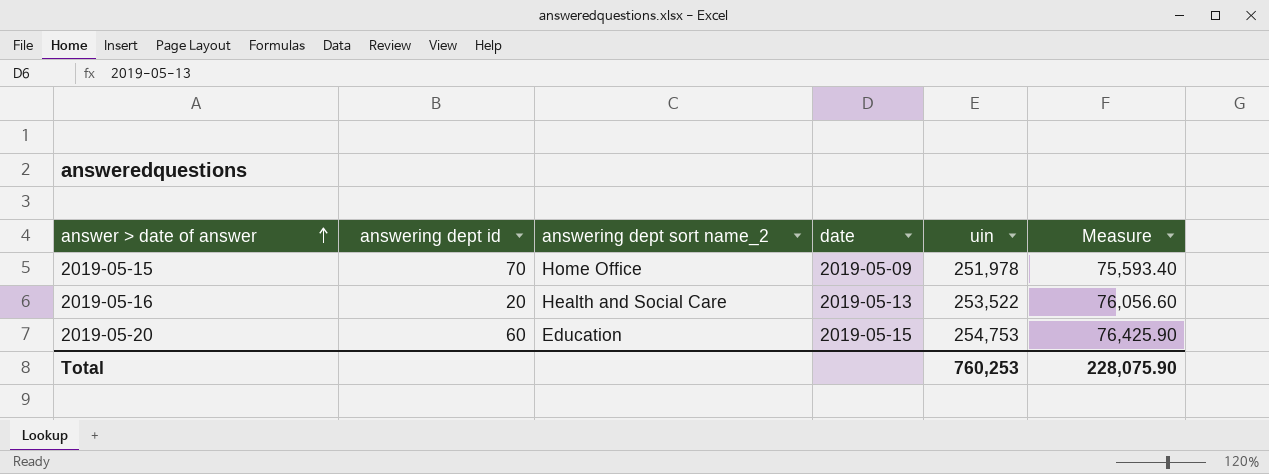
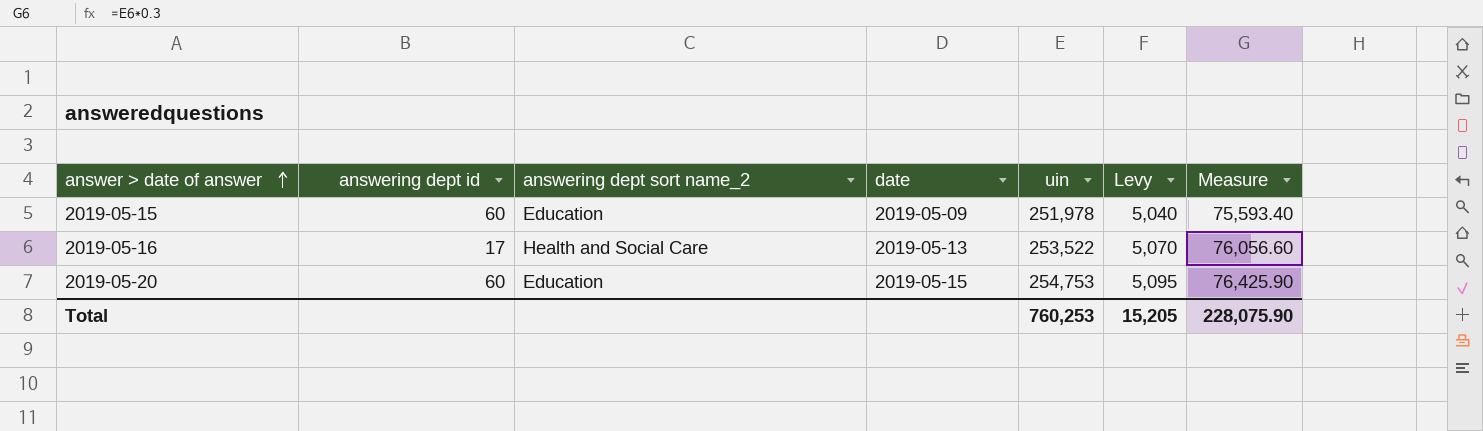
column Levy | formula: none -> [uin] * 0.02
2019-05-15 | answering dept id: 70 -> 60
2019-05-15 | answering dept sort name_2: Home Office -> Education
2019-05-16 | answering dept id: 20 -> 17

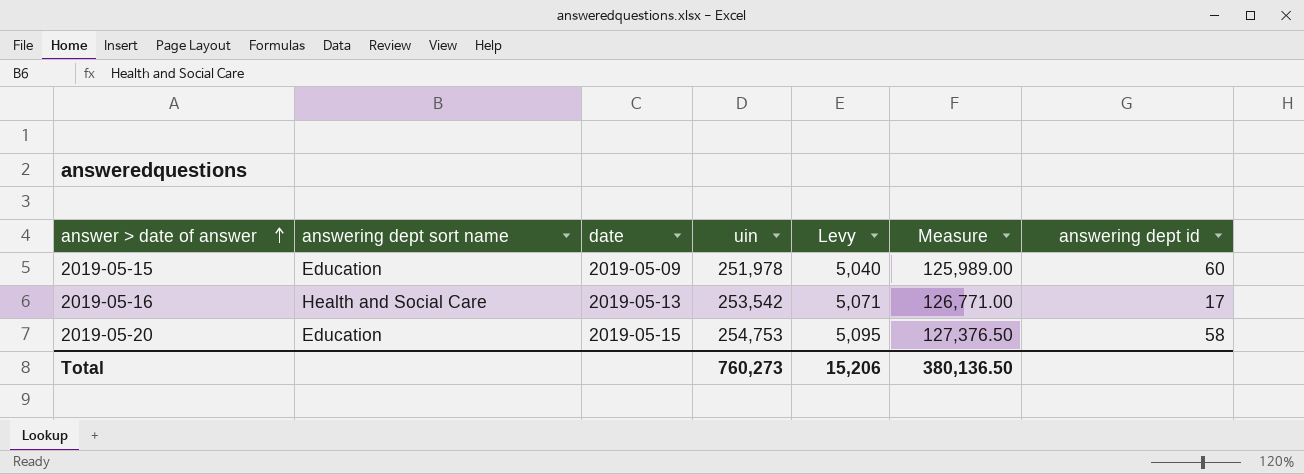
column name: answering dept sort name_2 -> answering dept sort name
column Measure | formula: [uin] * 0.3 -> [uin] * 0.5
column answering dept id | position: 2 -> 7
2019-05-16 | uin: 253,522 -> 253,542
2019-05-16 | Levy: 5,070 -> 5,071
2019-05-20 | answering dept id: 60 -> 58
Total | uin: 760,253 -> 760,273
Total | Levy: 15,205 -> 15,206
Total | Measure: 228,075.90 -> 380,136.50

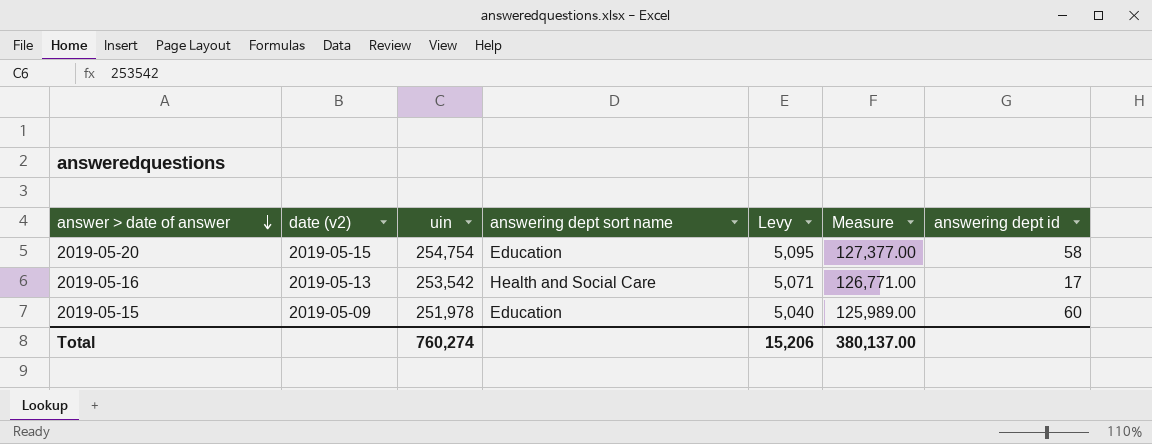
row order: answer > date of answer ascending -> answer > date of answer descending
column name: date -> date (v2)
column answering dept sort name | position: 2 -> 4
2019-05-20 | uin: 254,753 -> 254,754
2019-05-20 | Measure: 127,376.50 -> 127,377.00
Total | uin: 760,273 -> 760,274
Total | Measure: 380,136.50 -> 380,137.00

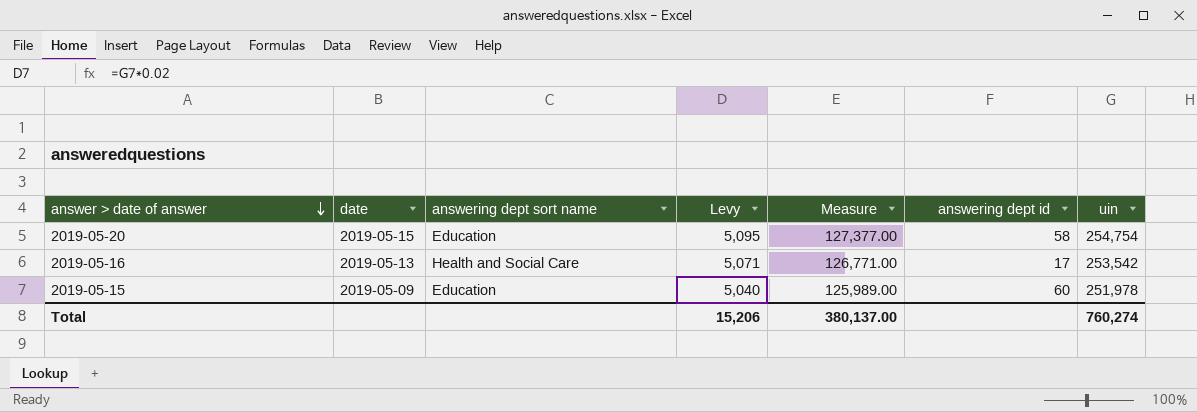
column name: date (v2) -> date
column uin | position: 3 -> 7

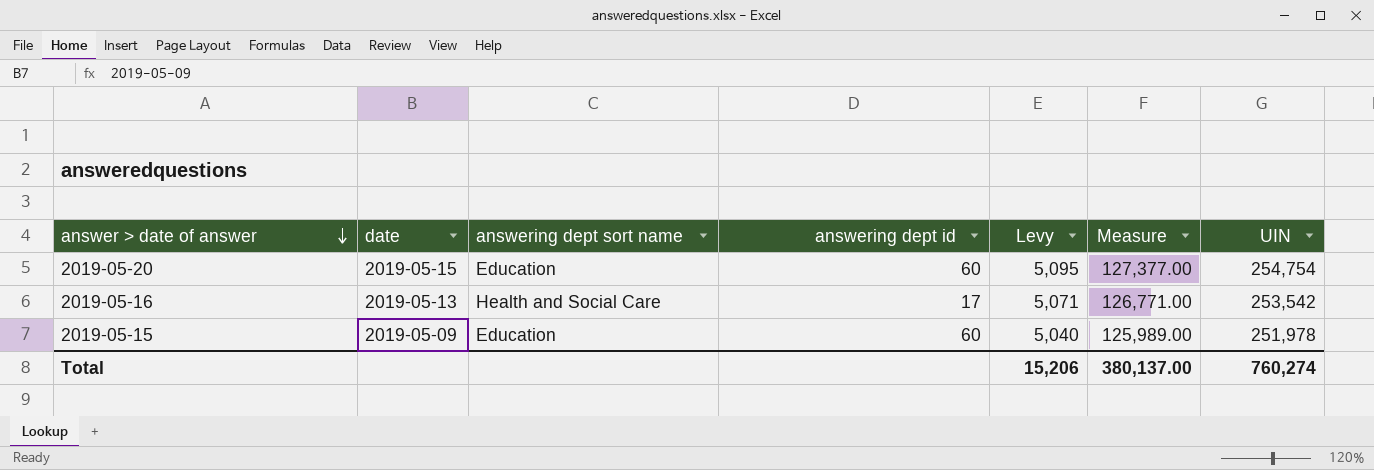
column answering dept id | position: 6 -> 4
column name: uin -> UIN
2019-05-20 | answering dept id: 58 -> 60

